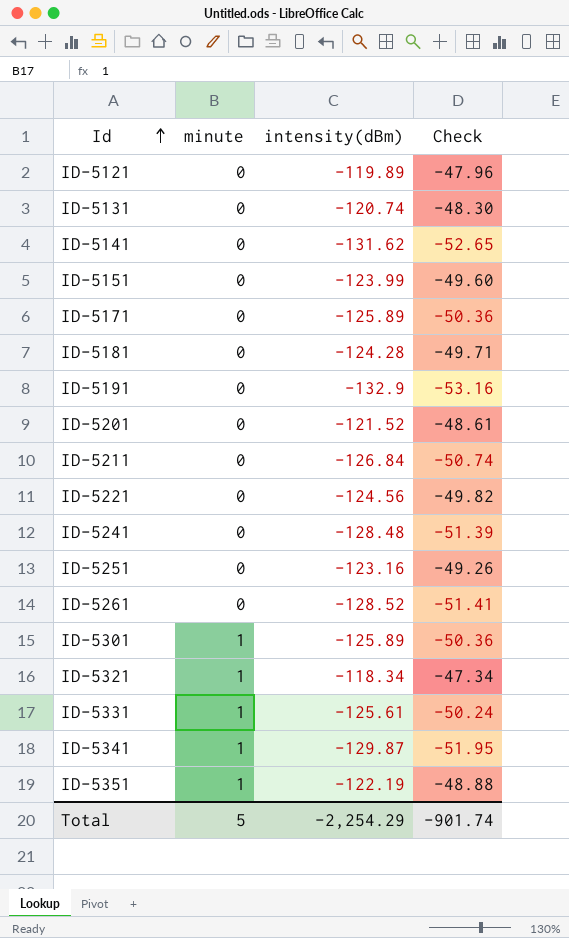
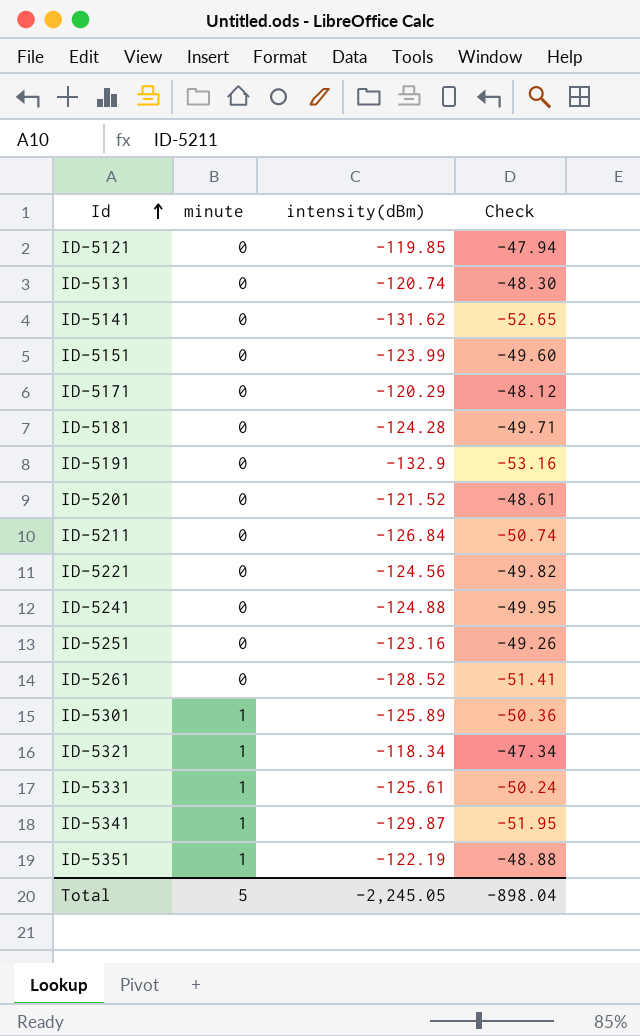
ID-5121 | intensity(dBm): -119.89 -> -119.85
ID-5121 | Check: -47.96 -> -47.94
ID-5171 | intensity(dBm): -125.89 -> -120.29
ID-5171 | Check: -50.36 -> -48.12
ID-5241 | intensity(dBm): -128.48 -> -124.88
ID-5241 | Check: -51.39 -> -49.95
Total | intensity(dBm): -2,254.29 -> -2,245.05
Total | Check: -901.74 -> -898.04

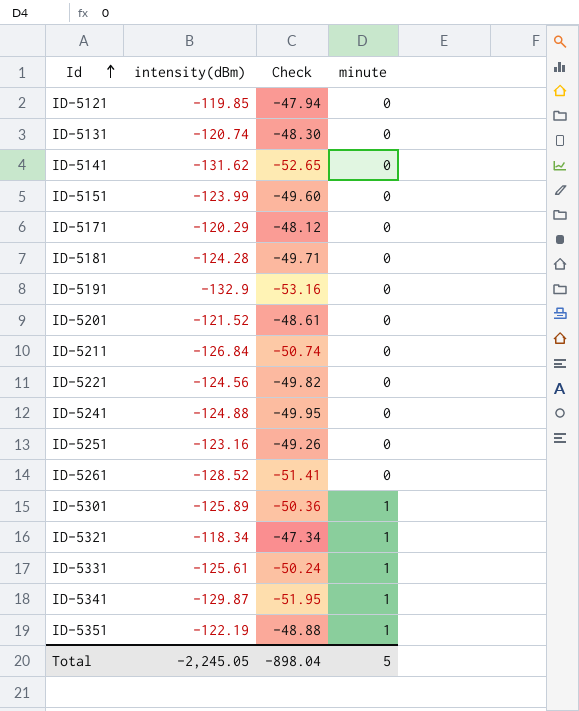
column minute | position: 2 -> 4

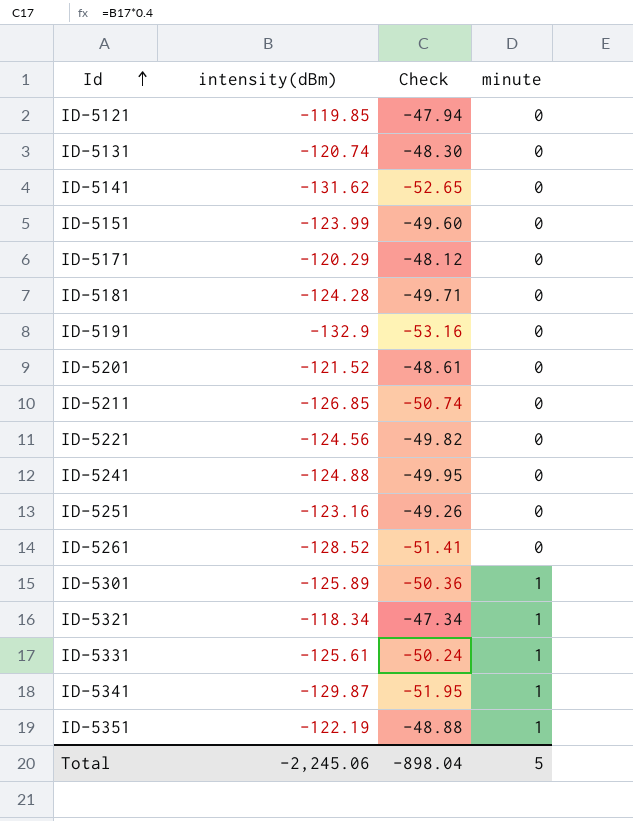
ID-5211 | intensity(dBm): -126.84 -> -126.85
Total | intensity(dBm): -2,245.05 -> -2,245.06

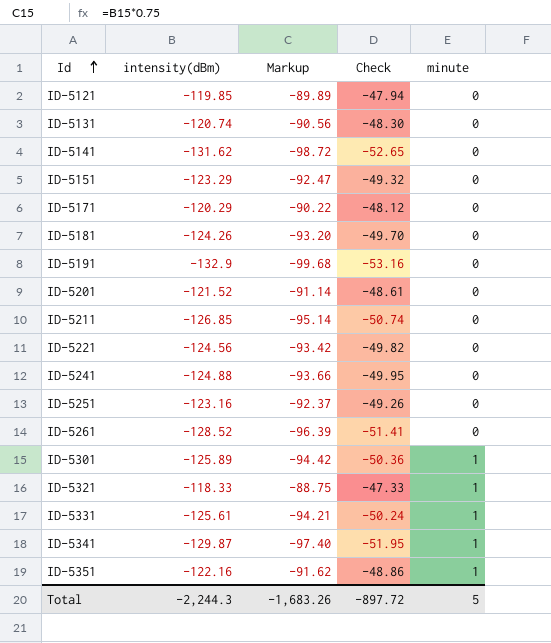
column Markup | formula: none -> [intensity(dBm)] * 0.75
ID-5151 | intensity(dBm): -123.99 -> -123.29
ID-5151 | Check: -49.60 -> -49.32
ID-5181 | intensity(dBm): -124.28 -> -124.26
ID-5181 | Check: -49.71 -> -49.70
ID-5321 | intensity(dBm): -118.34 -> -118.33
ID-5321 | Check: -47.34 -> -47.33
ID-5351 | intensity(dBm): -122.19 -> -122.16
ID-5351 | Check: -48.88 -> -48.86
Total | intensity(dBm): -2,245.06 -> -2,244.3
Total | Check: -898.04 -> -897.72

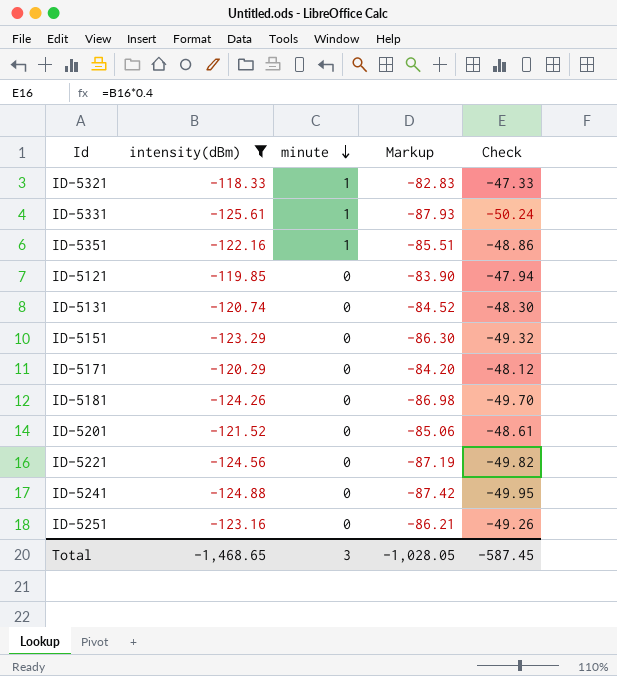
filter: none -> intensity(dBm) >= -125.61
row order: Id ascending -> minute descending
column minute | position: 5 -> 3
column Markup | formula: [intensity(dBm)] * 0.75 -> [intensity(dBm)] * 0.7
Total | intensity(dBm): -2,244.3 -> -1,468.65
Total | minute: 5 -> 3
Total | Markup: -1,683.26 -> -1,028.05
Total | Check: -897.72 -> -587.45

